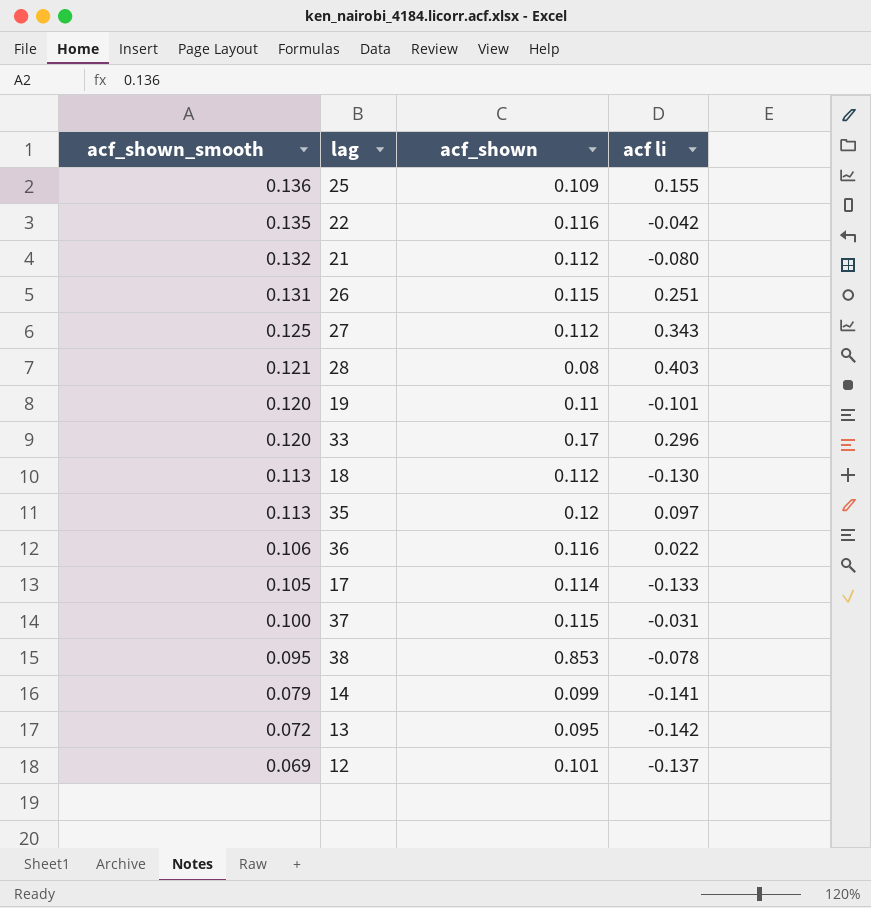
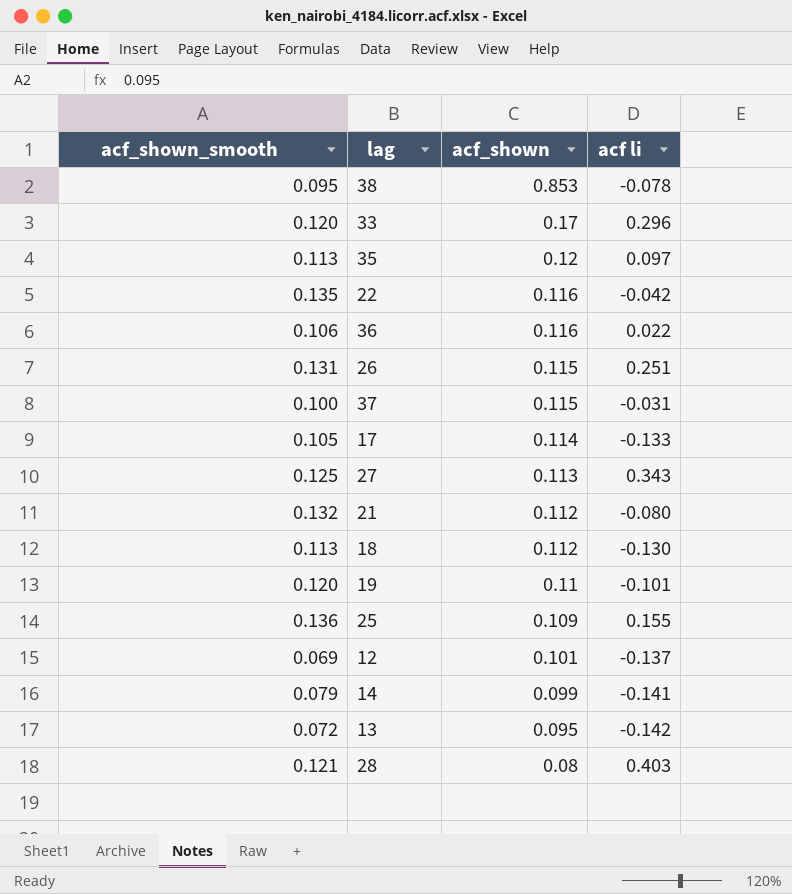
row order: acf_shown_smooth descending -> acf_shown descending
27 | acf_shown: 0.112 -> 0.113

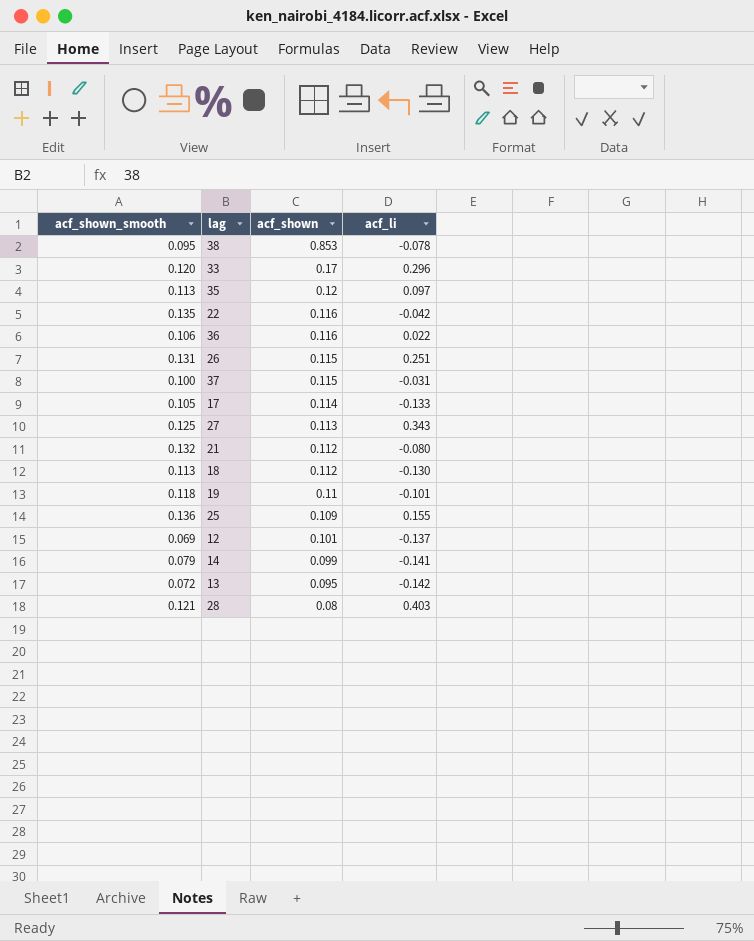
column name: acf li -> acf_li
19 | acf_shown_smooth: 0.120 -> 0.118

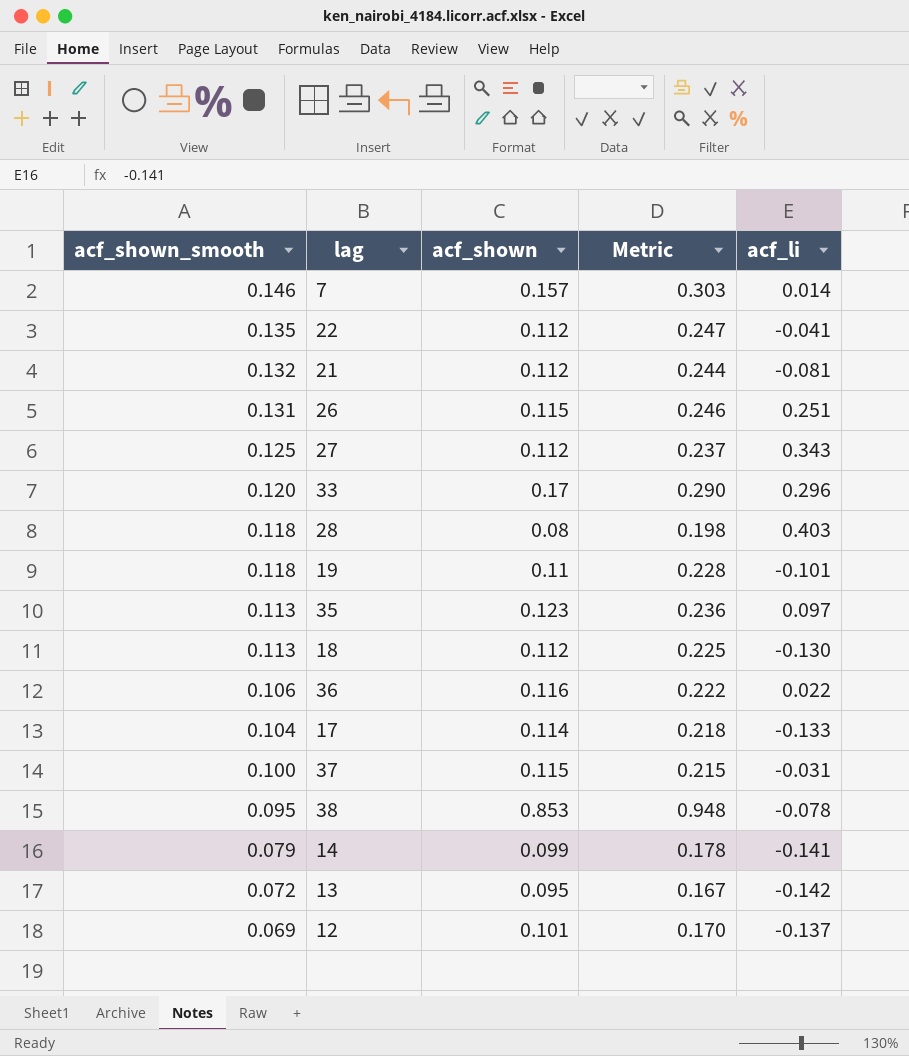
row order: acf_shown descending -> acf_shown_smooth descending
column Metric | formula: none -> [acf_shown_smooth] + [acf_shown]
row 25: 0.136 | 0.109 | 0.155 -> none
row 7: none -> 0.146 | 0.157 | 0.303 | 0.014
22 | acf_shown: 0.116 -> 0.112
22 | acf_li: -0.042 -> -0.041
21 | acf_li: -0.080 -> -0.081
27 | acf_shown: 0.113 -> 0.112
28 | acf_shown_smooth: 0.121 -> 0.118
35 | acf_shown: 0.12 -> 0.123
17 | acf_shown_smooth: 0.105 -> 0.104

